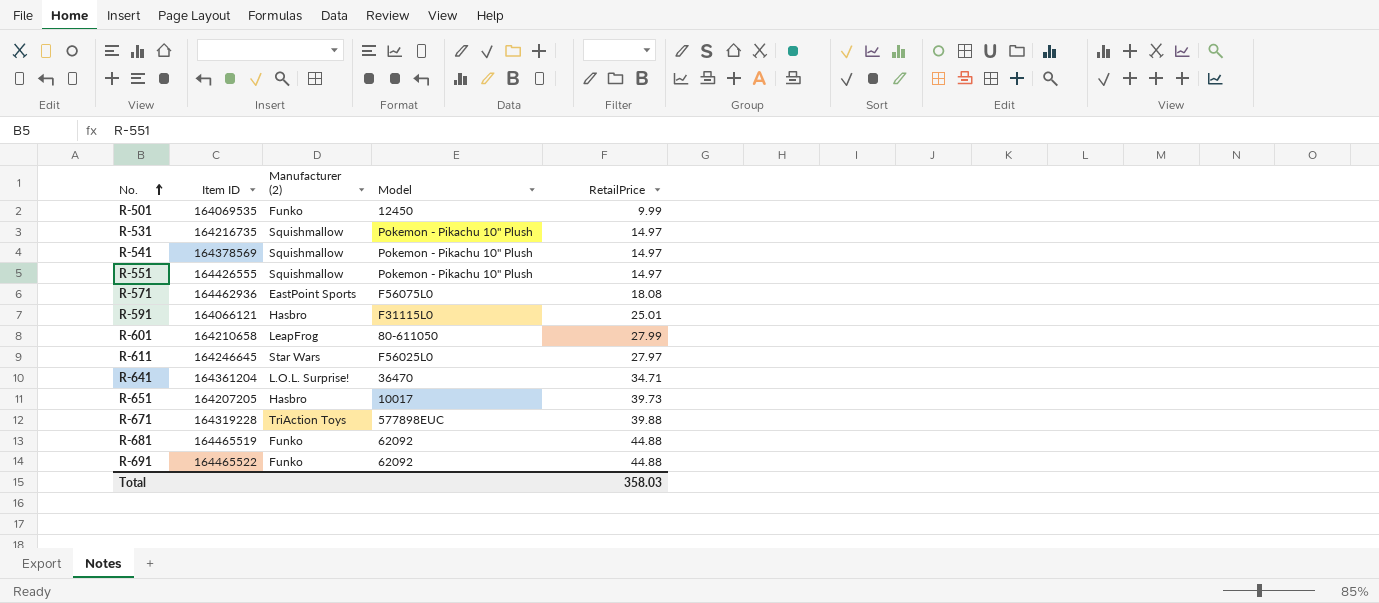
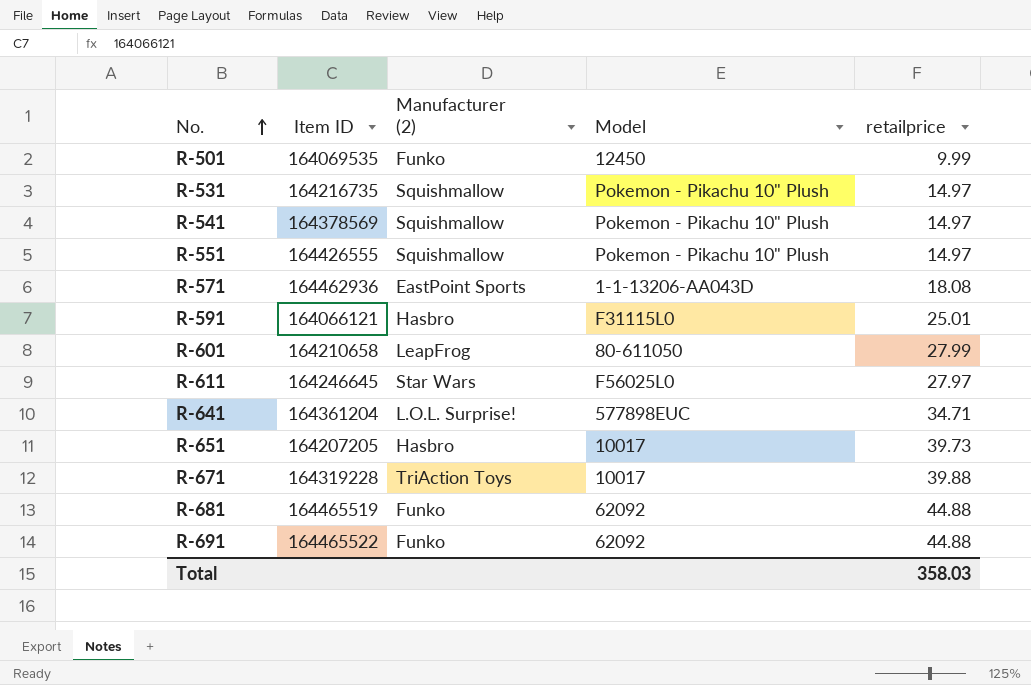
column name: RetailPrice -> retailprice
R-571 | Model: F56075L0 -> 1-1-13206-AA043D
R-641 | Model: 36470 -> 577898EUC
R-671 | Model: 577898EUC -> 10017

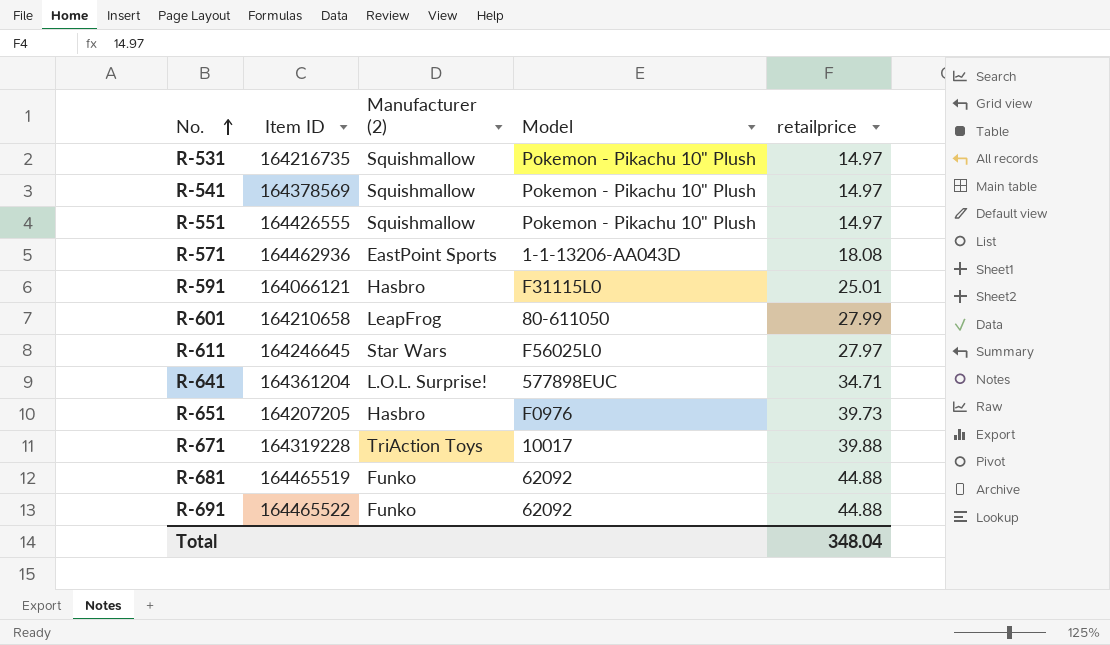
row R-501: 164069535 | Funko | 12450 | 9.99 -> none
R-651 | Model: 10017 -> F0976
Total | retailprice: 358.03 -> 348.04

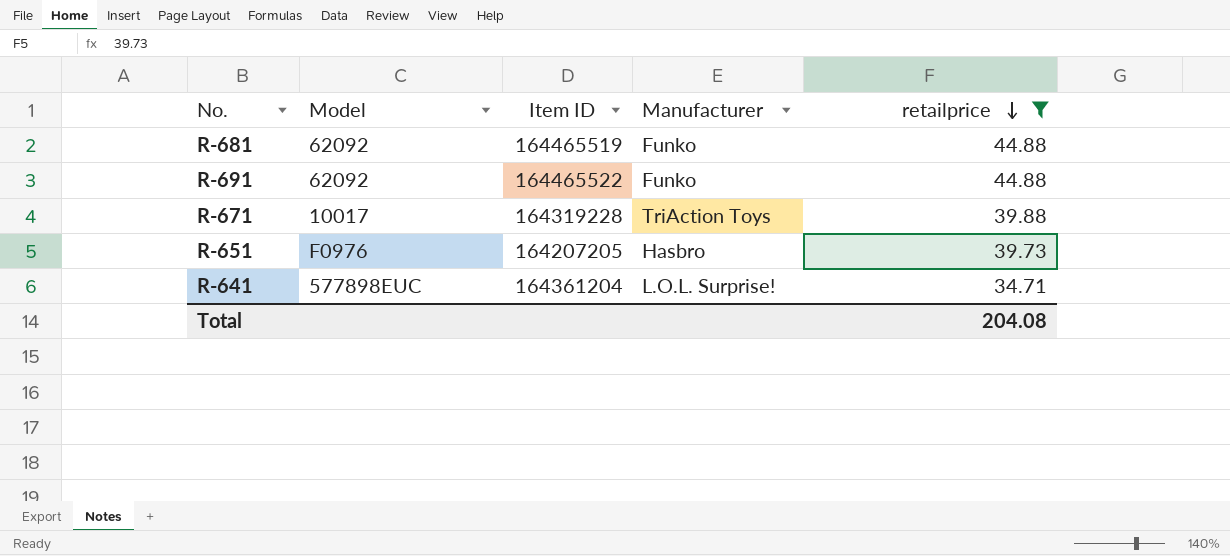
filter: none -> retailprice >= 34.71
row order: No. ascending -> retailprice descending
column Model | position: 4 -> 2
column name: Manufacturer (2) -> Manufacturer
Total | retailprice: 348.04 -> 204.08

